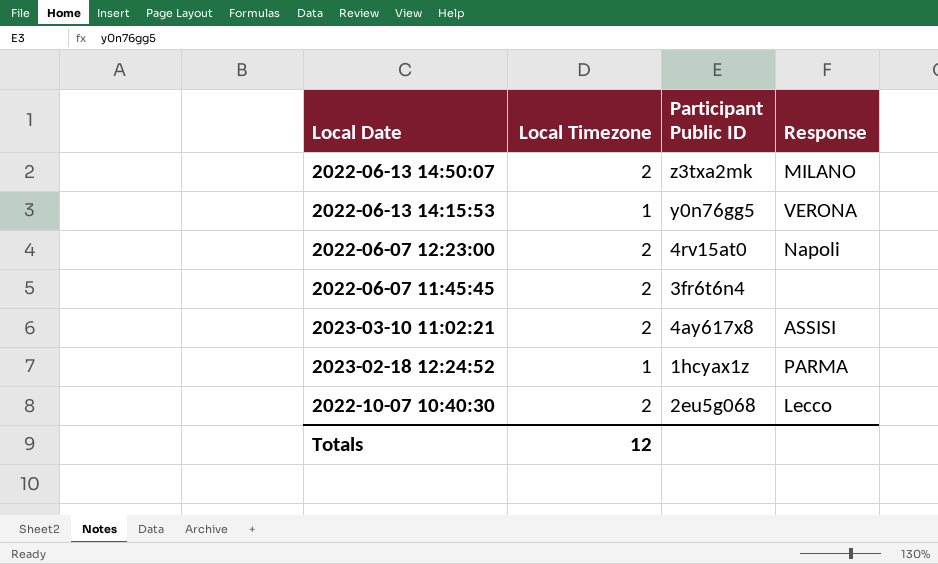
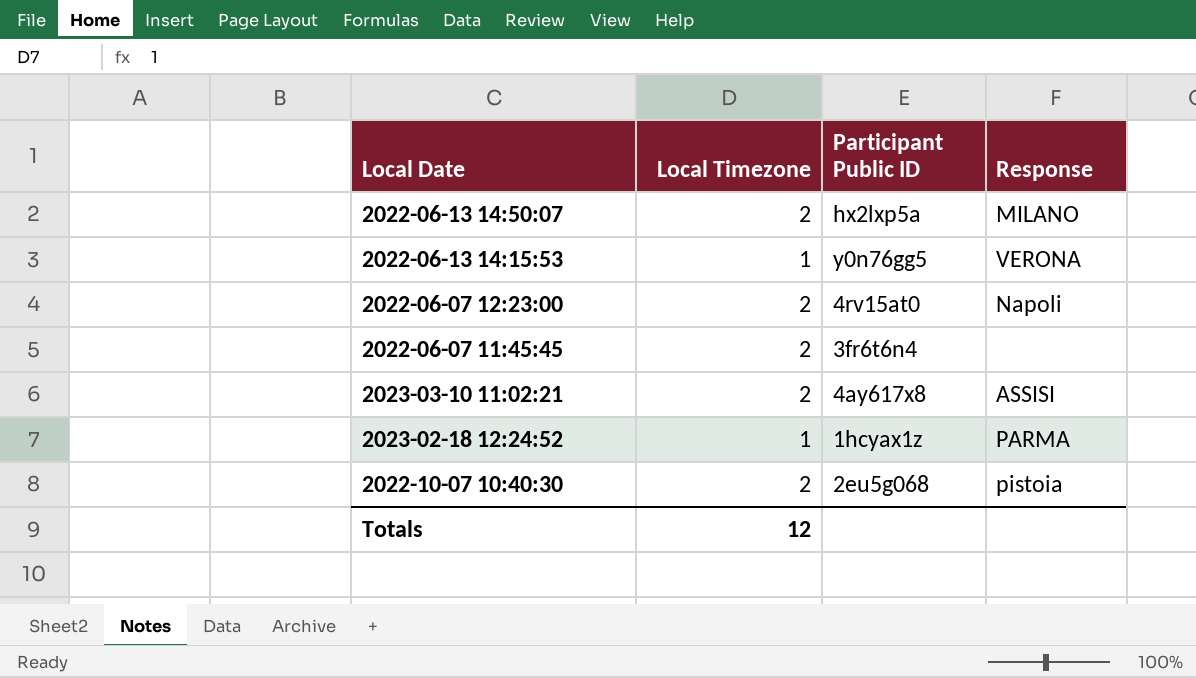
2022-06-13 14:50:07 | Participant Public ID: z3txa2mk -> hx2lxp5a
2022-10-07 10:40:30 | Response: Lecco -> pistoia

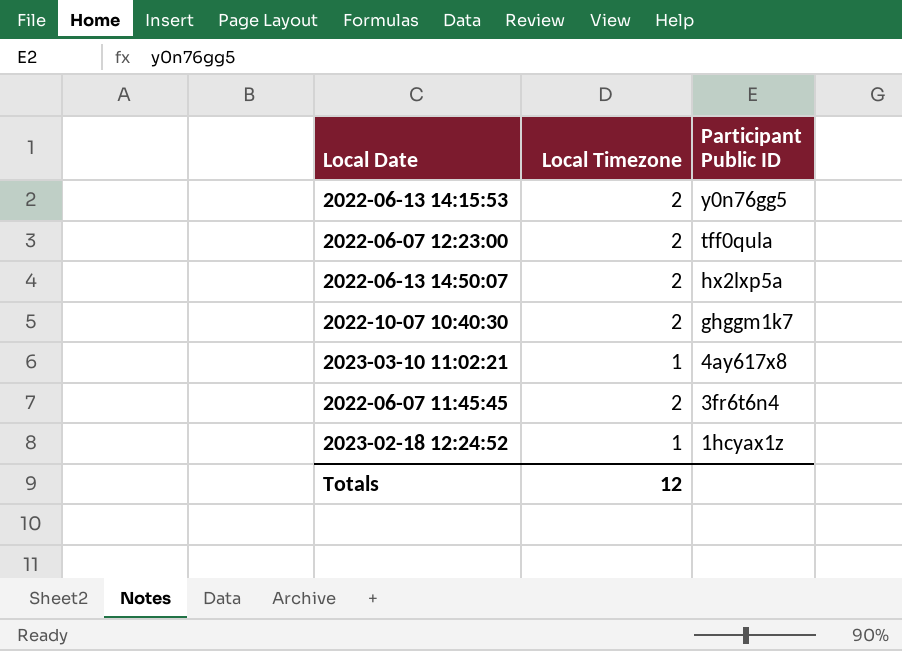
row order: none -> Participant Public ID descending
column Response | position: 4 -> none
2022-06-13 14:15:53 | Local Timezone: 1 -> 2
2022-06-07 12:23:00 | Participant Public ID: 4rv15at0 -> tff0qula
2022-10-07 10:40:30 | Participant Public ID: 2eu5g068 -> ghggm1k7
2023-03-10 11:02:21 | Local Timezone: 2 -> 1

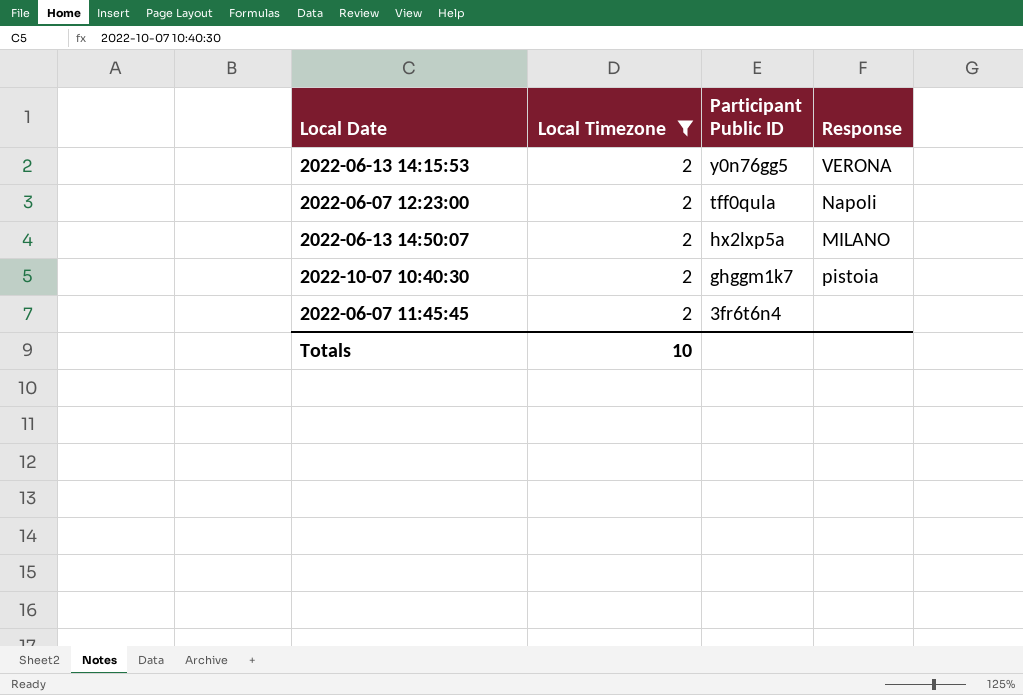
filter: none -> Local Timezone = 2
column Response | position: none -> 4
Totals | Local Timezone: 12 -> 10

